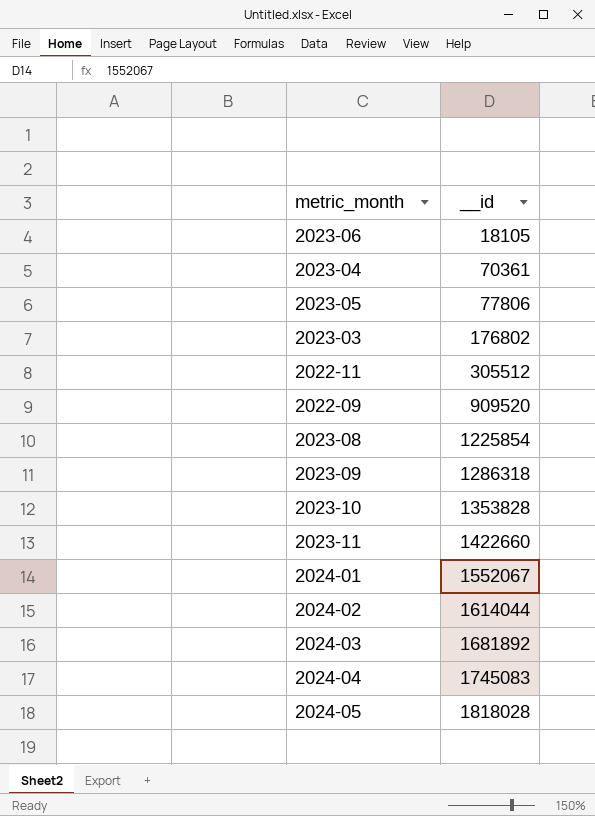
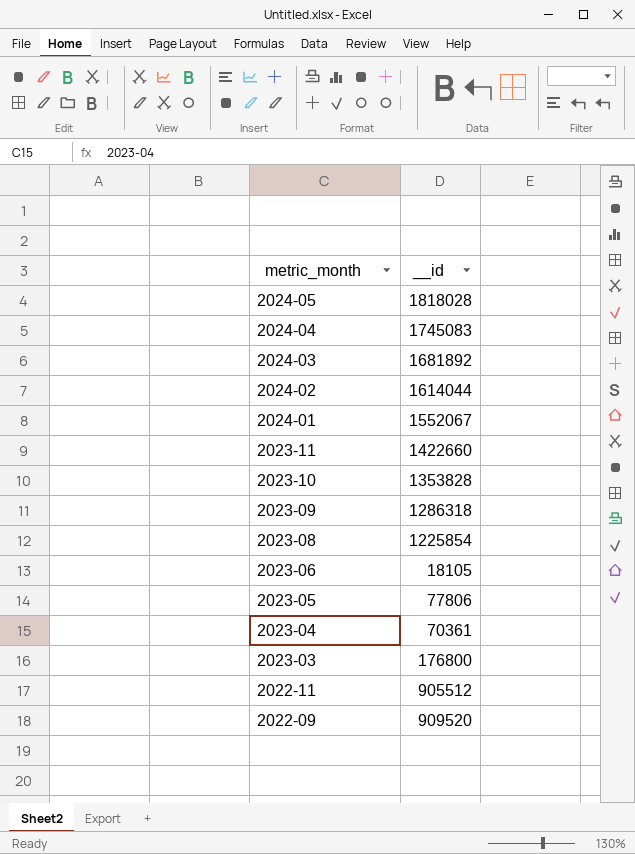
row order: __id ascending -> metric_month descending
2023-03 | __id: 176802 -> 176800
2022-11 | __id: 305512 -> 905512

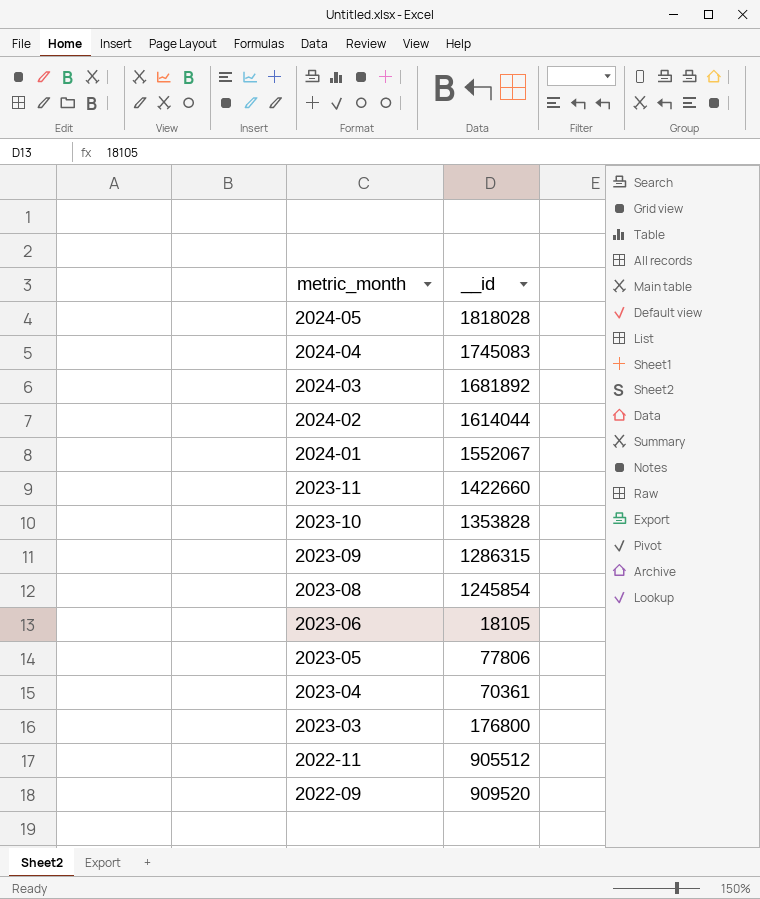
2023-09 | __id: 1286318 -> 1286315
2023-08 | __id: 1225854 -> 1245854

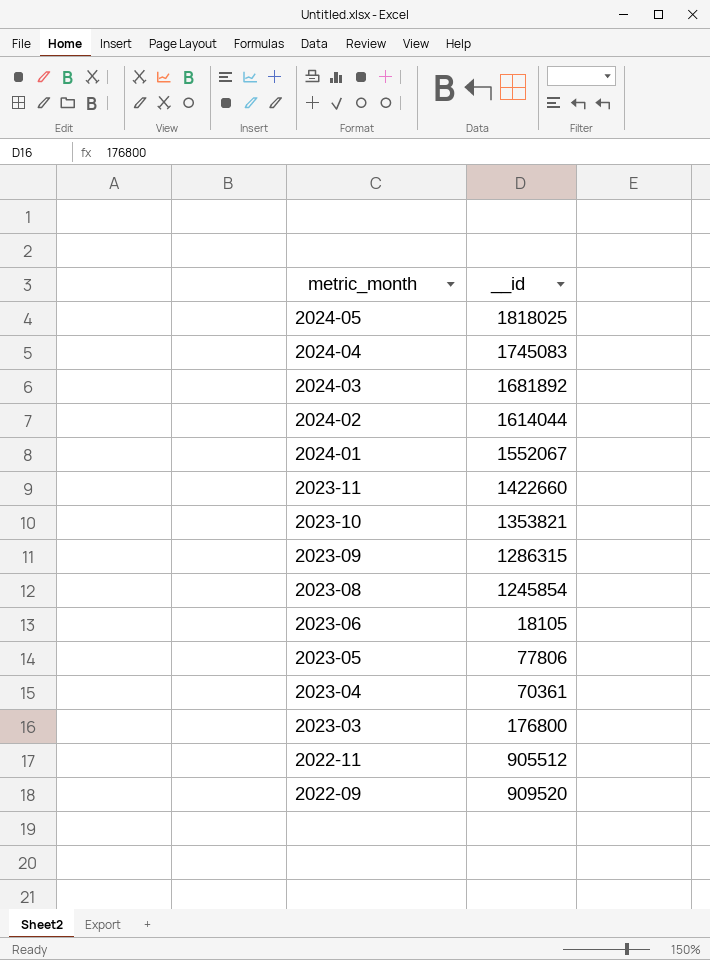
2024-05 | __id: 1818028 -> 1818025
2023-10 | __id: 1353828 -> 1353821

